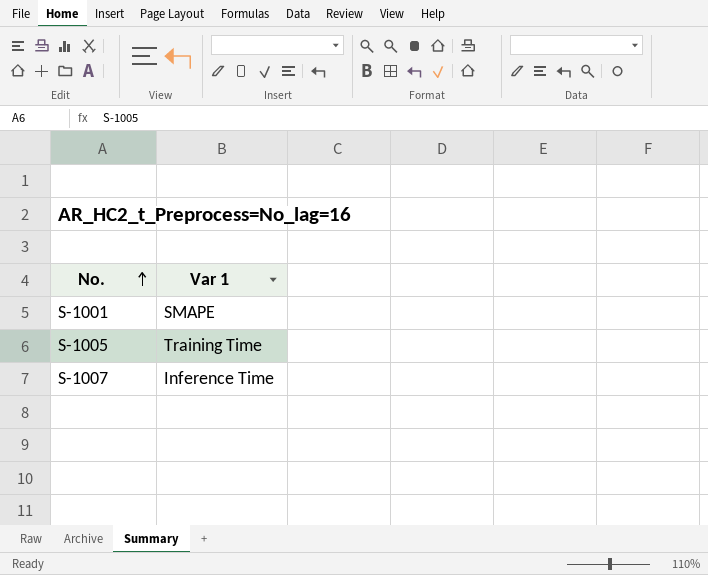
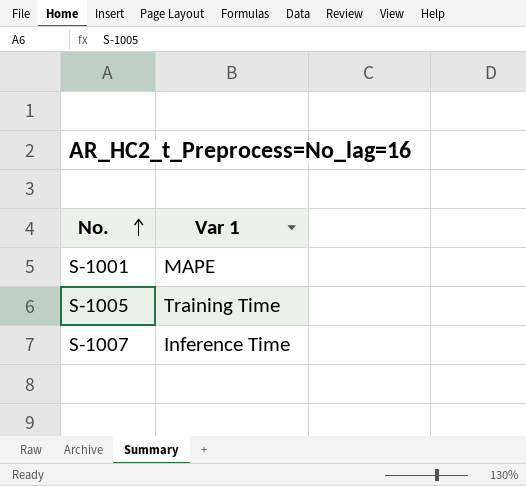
S-1001 | Var 1: SMAPE -> MAPE

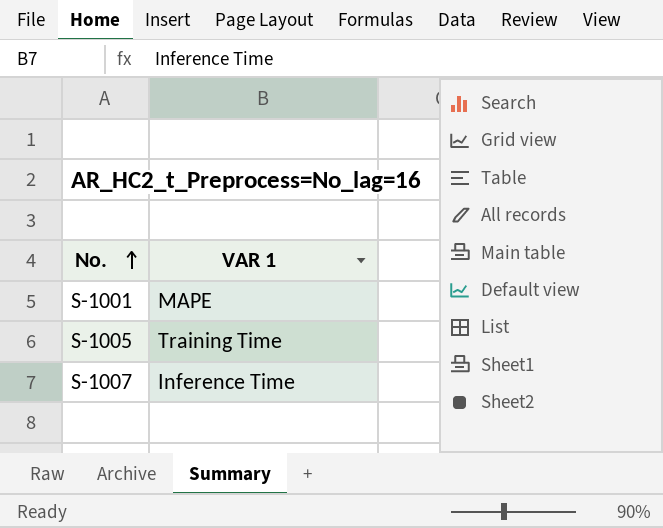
column name: Var 1 -> VAR 1

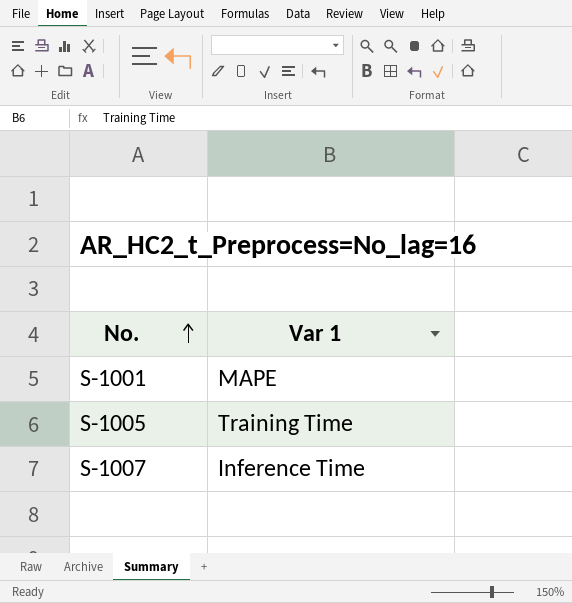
column name: VAR 1 -> Var 1

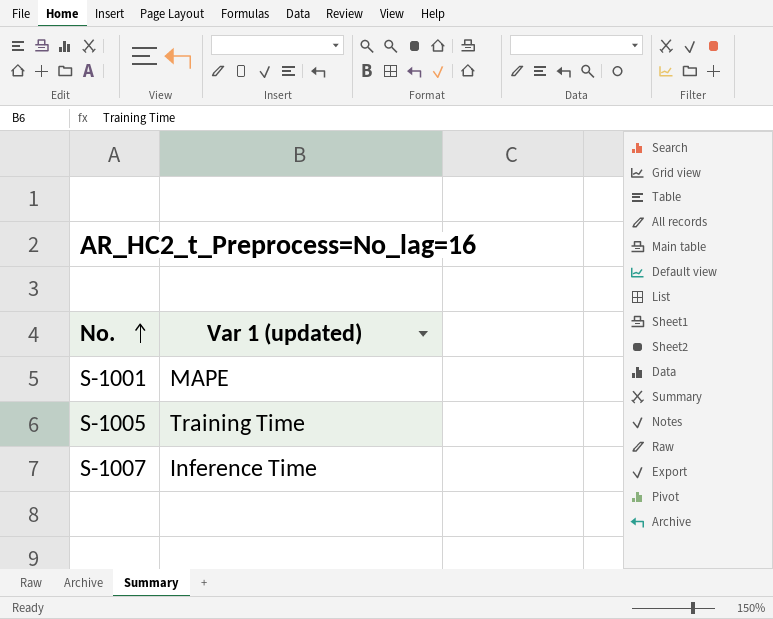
column name: Var 1 -> Var 1 (updated)

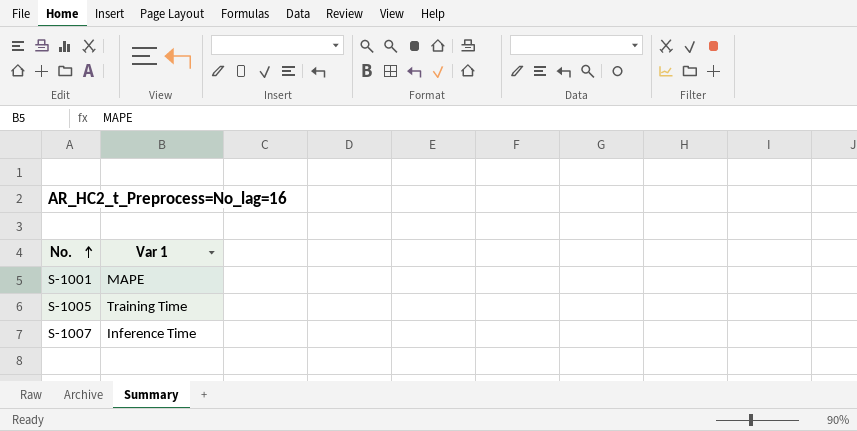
column name: Var 1 (updated) -> Var 1

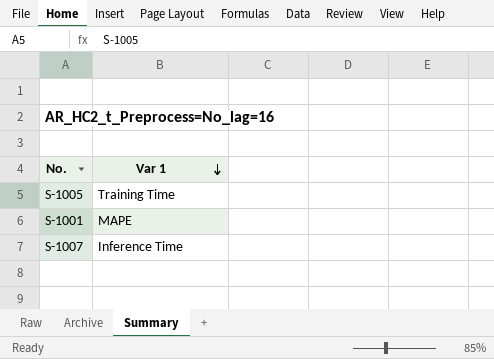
row order: No. ascending -> Var 1 descending

